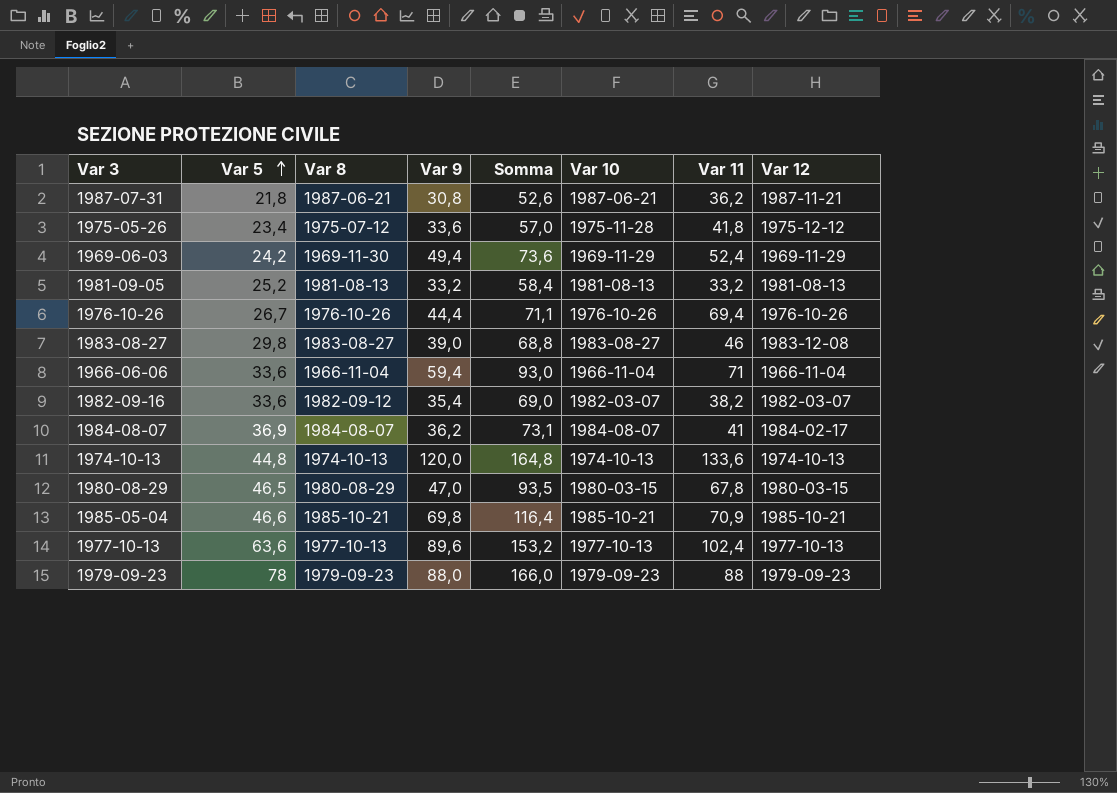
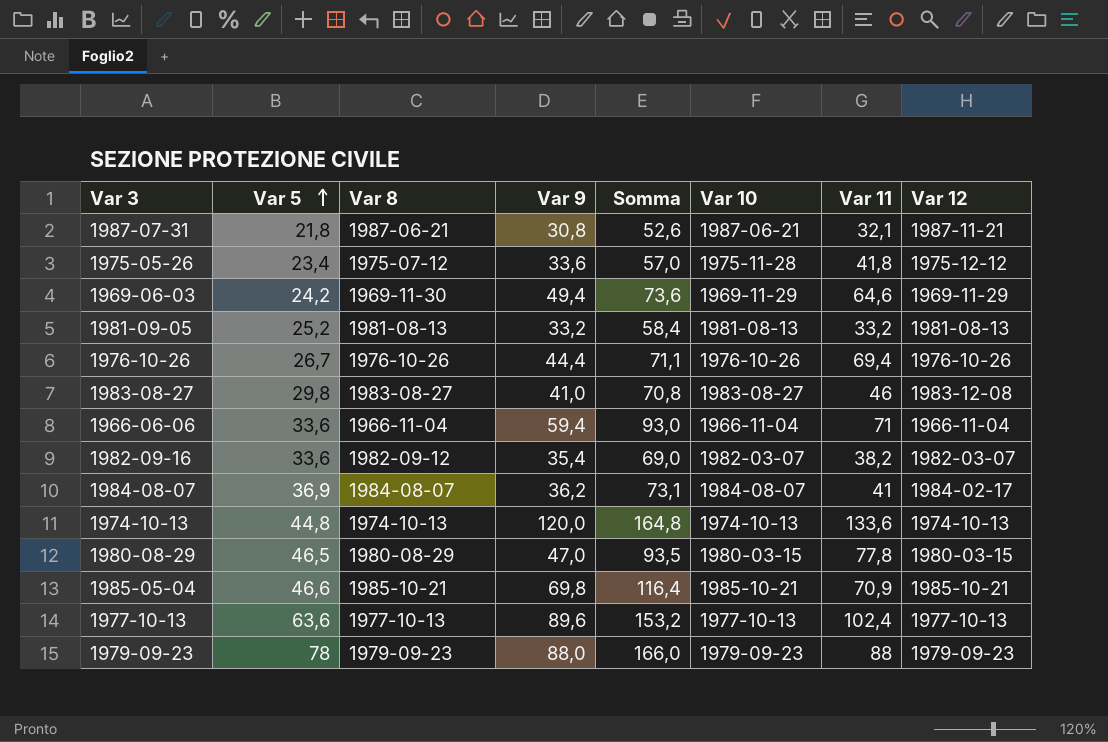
1987-07-31 | Var 11: 36,2 -> 32,1
1969-06-03 | Var 11: 52,4 -> 64,6
1983-08-27 | Var 9: 39,0 -> 41,0
1983-08-27 | Somma: 68,8 -> 70,8
1980-08-29 | Var 11: 67,8 -> 77,8

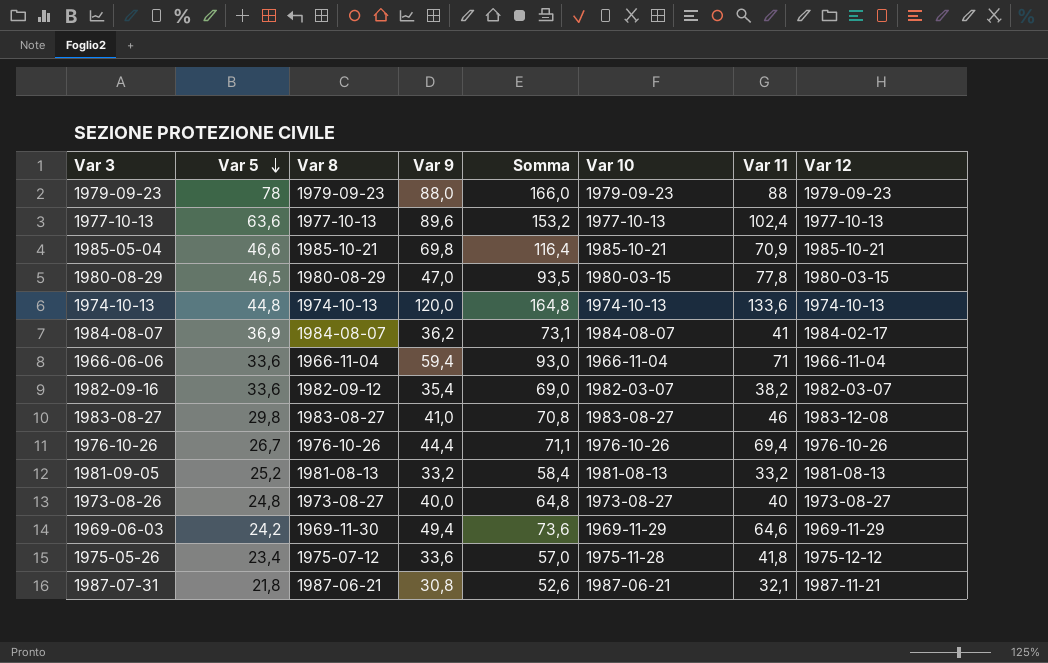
row order: Var 5 ascending -> Var 5 descending
row 1973-08-26: none -> 24,8 | 1973-08-27 | 40,0 | 64,8 | 1973-08-27 | 40 | 1973-08-27

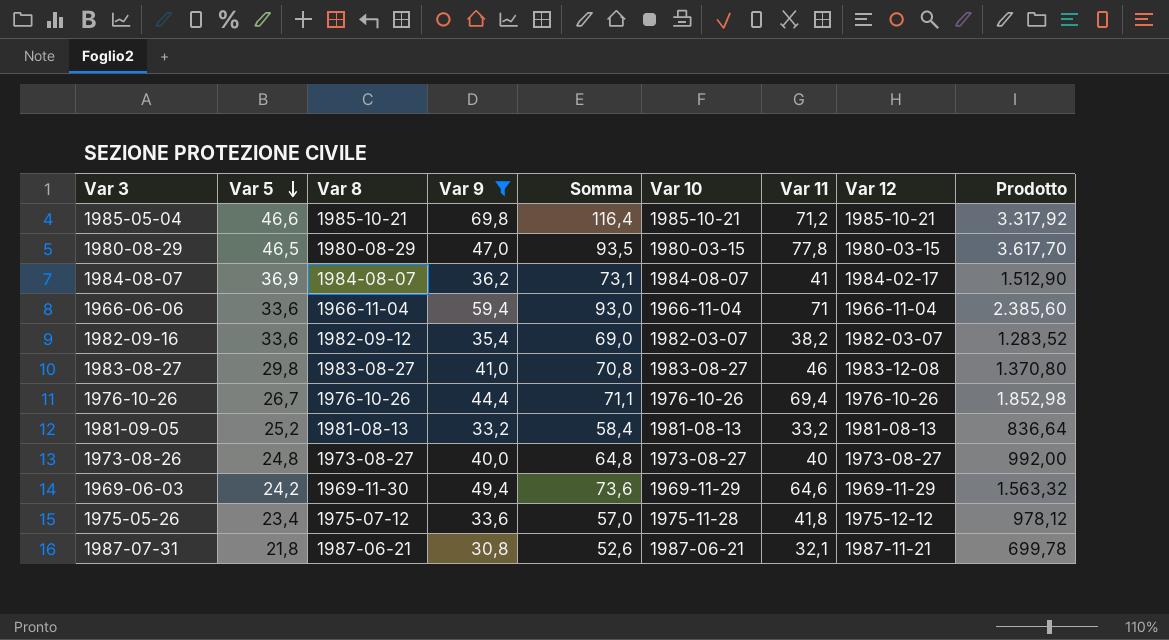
filter: none -> Var 9 <= 69,8
column Prodotto | formula: none -> [Var 5] * [Var 11]
1985-05-04 | Var 11: 70,9 -> 71,2

